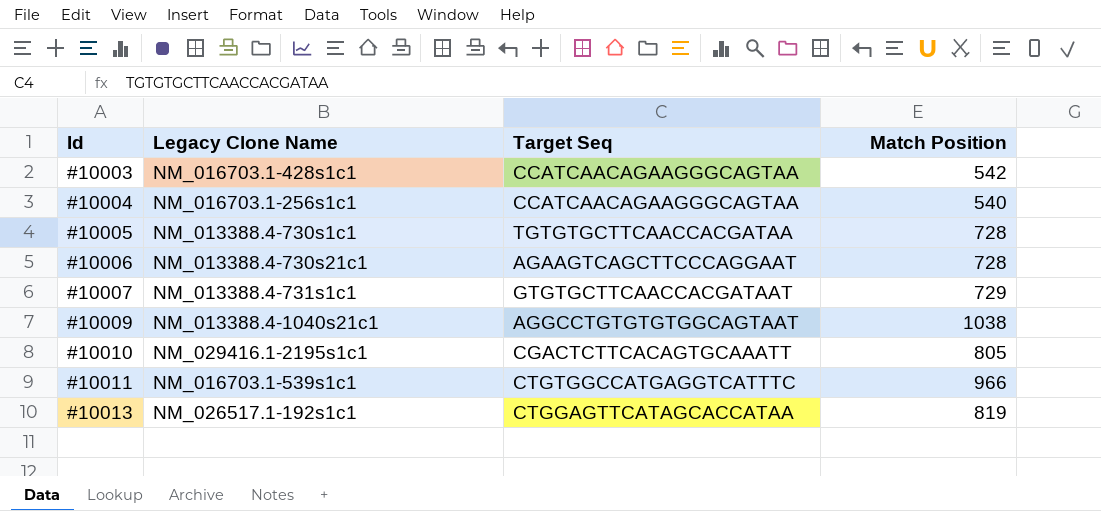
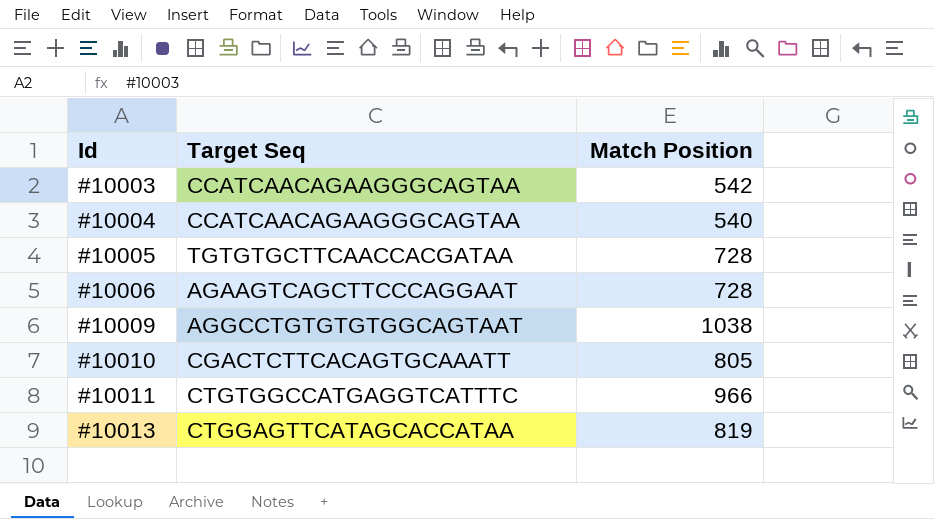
column Legacy Clone Name | position: 2 -> none
row #10007: NM_013388.4-731s1c1 | GTGTGCTTCAACCACGATAAT | 729 -> none

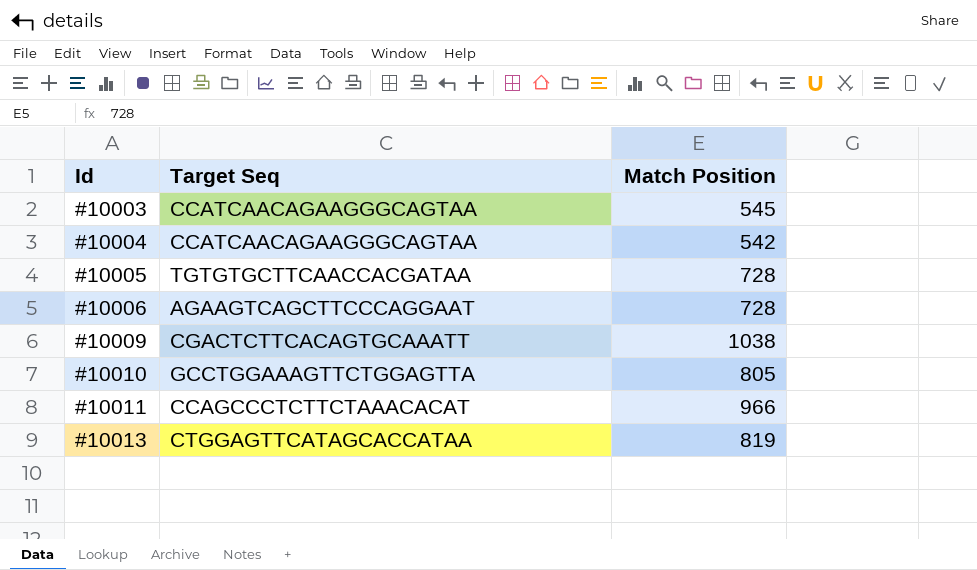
#10003 | Match Position: 542 -> 545
#10004 | Match Position: 540 -> 542
#10009 | Target Seq: AGGCCTGTGTGTGGCAGTAAT -> CGACTCTTCACAGTGCAAATT
#10010 | Target Seq: CGACTCTTCACAGTGCAAATT -> GCCTGGAAAGTTCTGGAGTTA
#10011 | Target Seq: CTGTGGCCATGAGGTCATTTC -> CCAGCCCTCTTCTAAACACAT

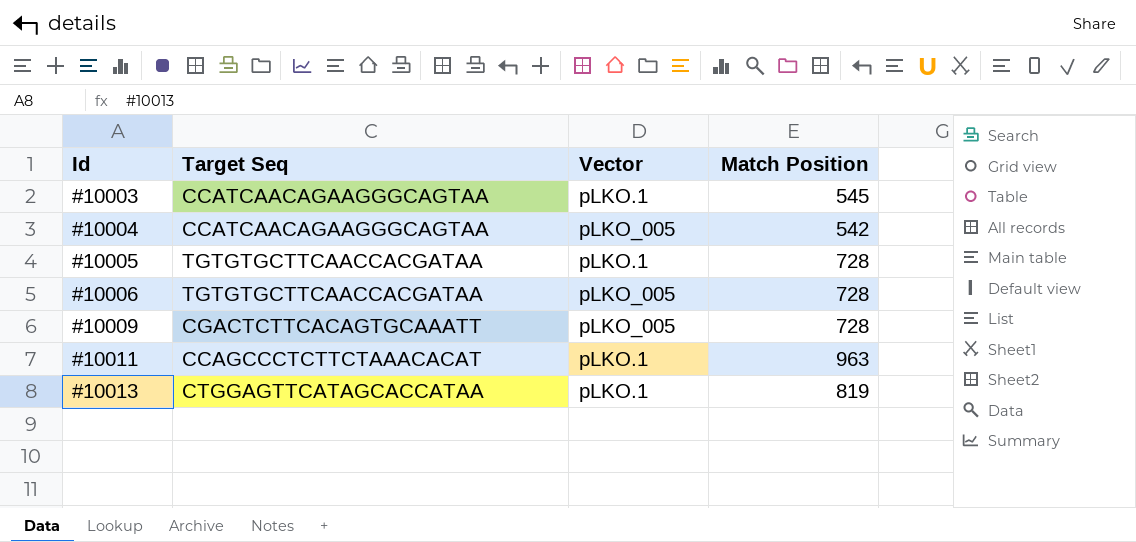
column Vector | position: none -> 3
row #10010: GCCTGGAAAGTTCTGGAGTTA | 805 -> none
#10006 | Target Seq: AGAAGTCAGCTTCCCAGGAAT -> TGTGTGCTTCAACCACGATAA
#10009 | Match Position: 1038 -> 728
#10011 | Match Position: 966 -> 963

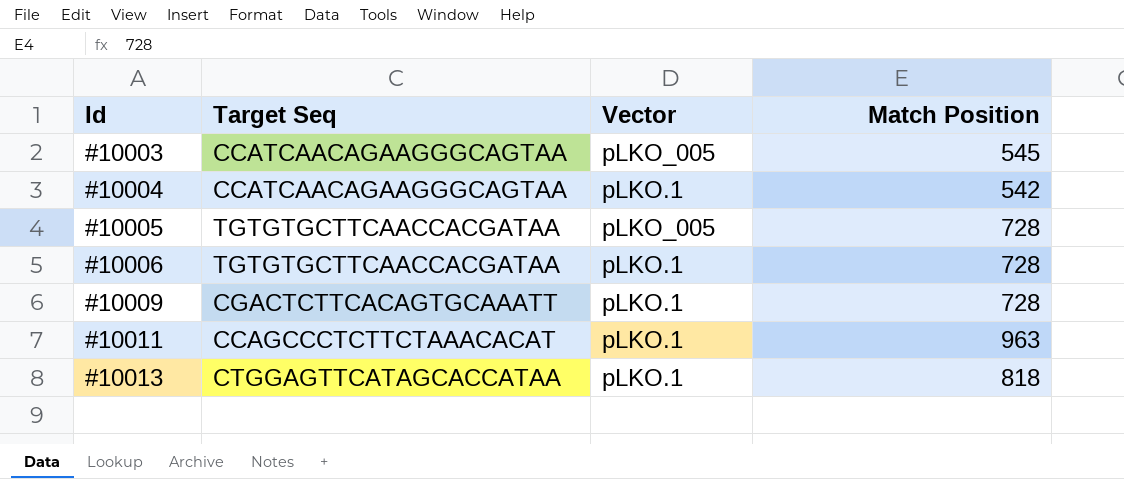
#10003 | Vector: pLKO.1 -> pLKO_005
#10004 | Vector: pLKO_005 -> pLKO.1
#10005 | Vector: pLKO.1 -> pLKO_005
#10006 | Vector: pLKO_005 -> pLKO.1
#10009 | Vector: pLKO_005 -> pLKO.1
#10013 | Match Position: 819 -> 818

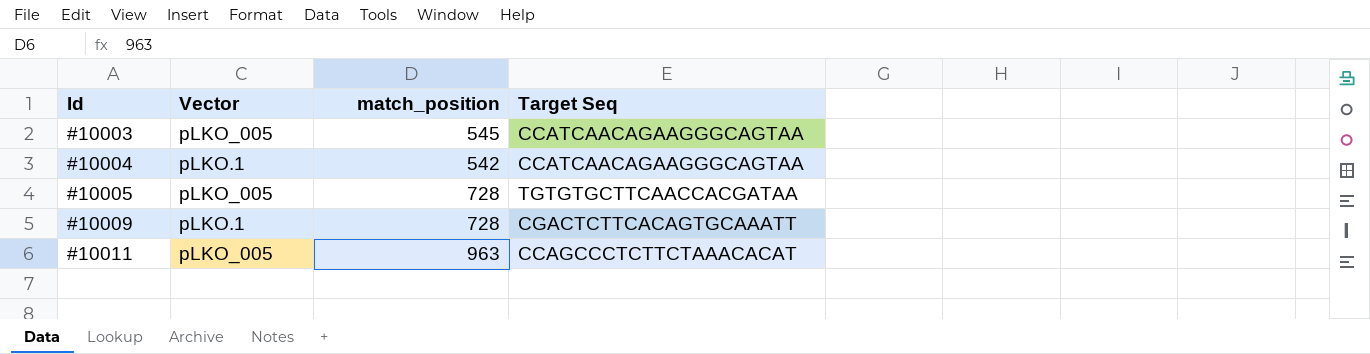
column name: Match Position -> match_position
column Target Seq | position: 2 -> 4
row #10006: TGTGTGCTTCAACCACGATAA | pLKO.1 | 728 -> none
row #10013: CTGGAGTTCATAGCACCATAA | pLKO.1 | 818 -> none
#10011 | Vector: pLKO.1 -> pLKO_005

